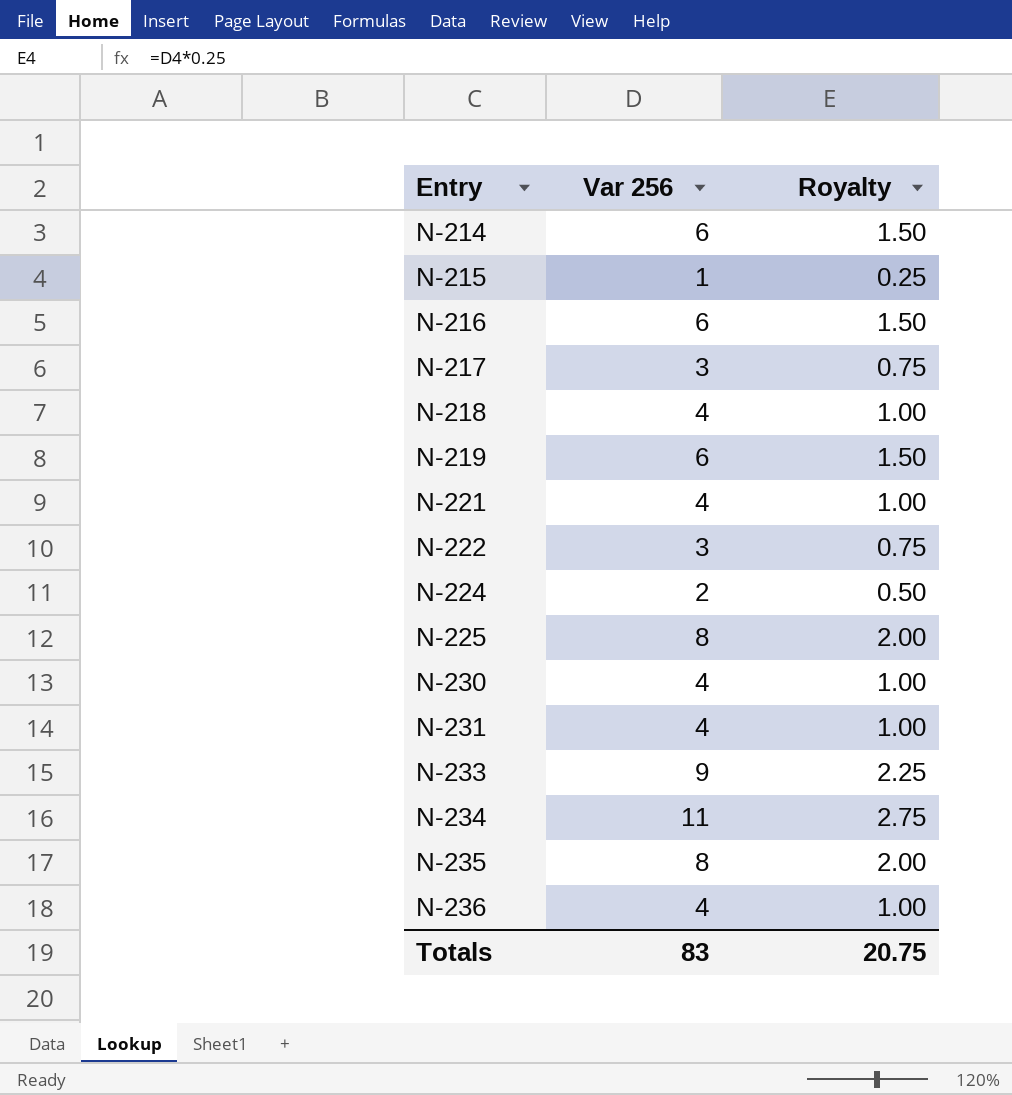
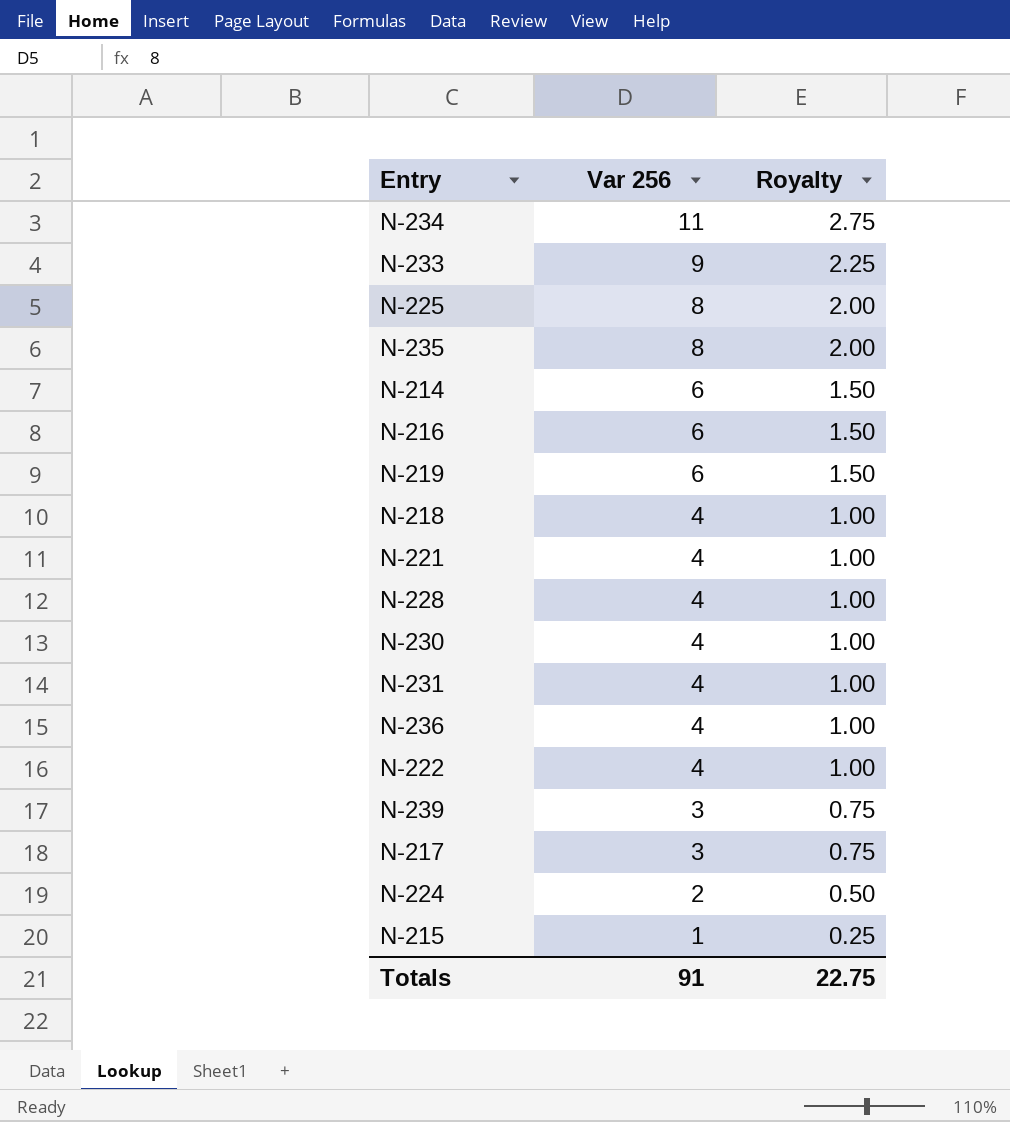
row order: Entry ascending -> Var 256 descending
row N-228: none -> 4 | 1.00
N-222 | Var 256: 3 -> 4
N-222 | Royalty: 0.75 -> 1.00
row N-239: none -> 3 | 0.75
Totals | Var 256: 83 -> 91
Totals | Royalty: 20.75 -> 22.75

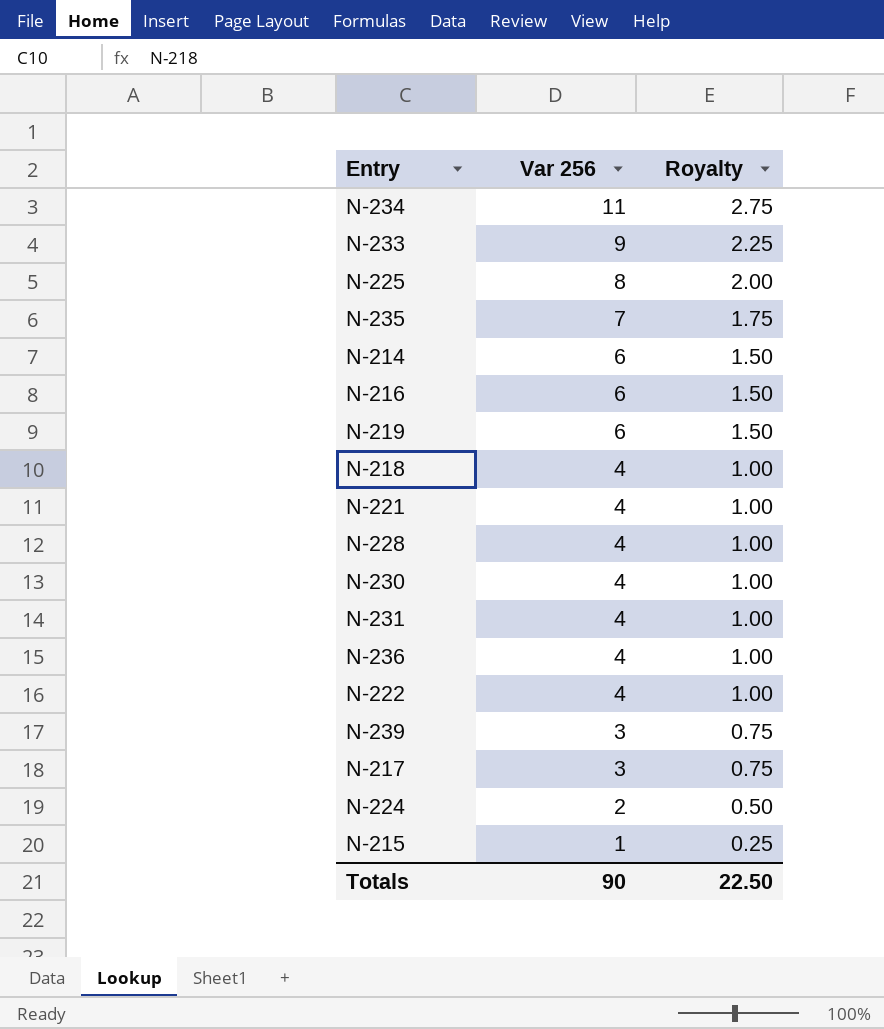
N-235 | Var 256: 8 -> 7
N-235 | Royalty: 2.00 -> 1.75
Totals | Var 256: 91 -> 90
Totals | Royalty: 22.75 -> 22.50

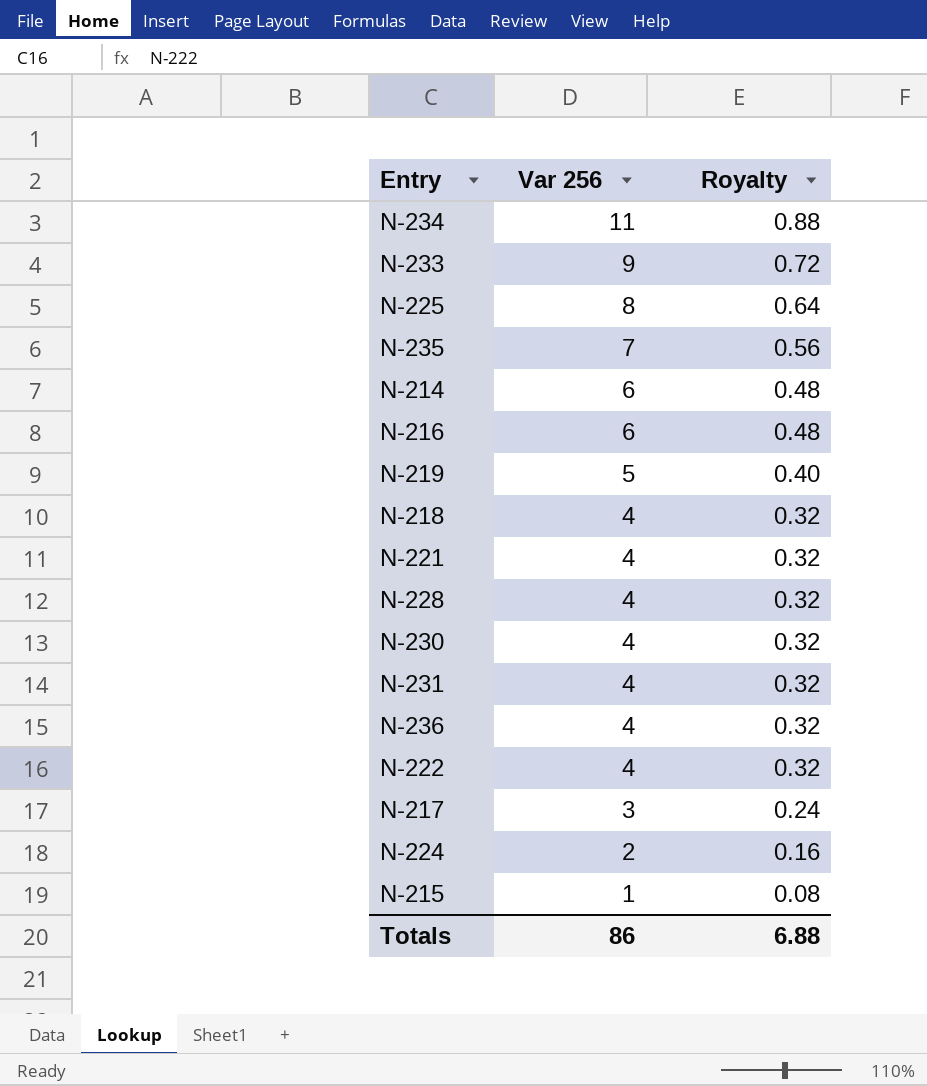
column Royalty | formula: [Var 256] * 0.25 -> [Var 256] * 0.08
row N-239: 3 | 0.75 -> none
N-219 | Var 256: 6 -> 5
Totals | Var 256: 90 -> 86
Totals | Royalty: 22.50 -> 6.88

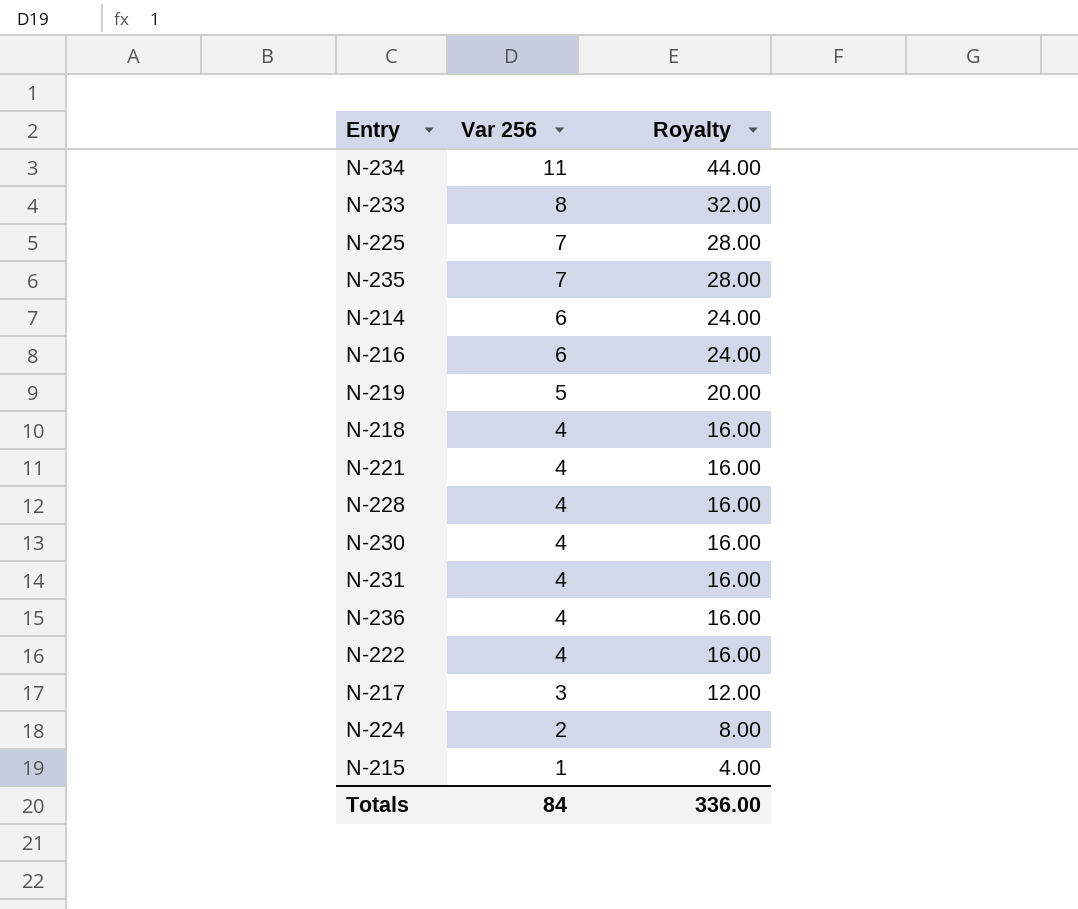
column Royalty | formula: [Var 256] * 0.08 -> [Var 256] * 4
N-233 | Var 256: 9 -> 8
N-225 | Var 256: 8 -> 7
Totals | Var 256: 86 -> 84
Totals | Royalty: 6.88 -> 336.00

